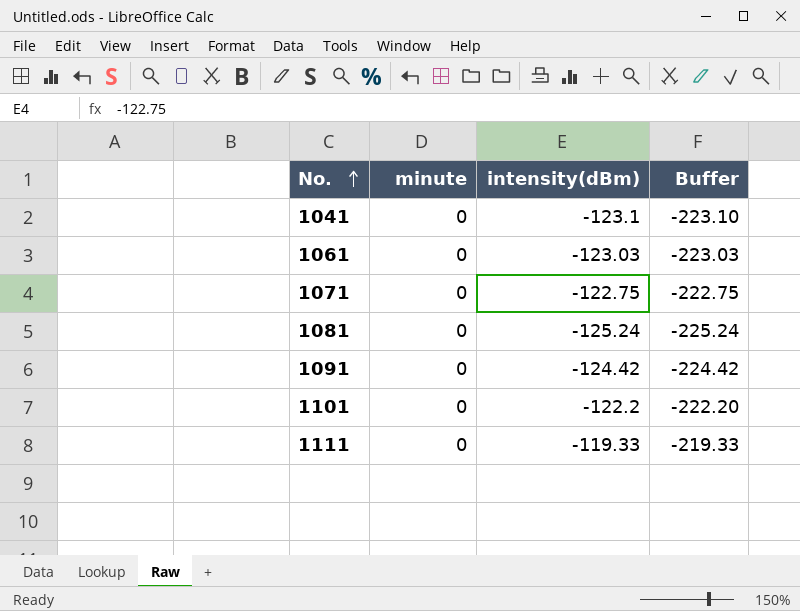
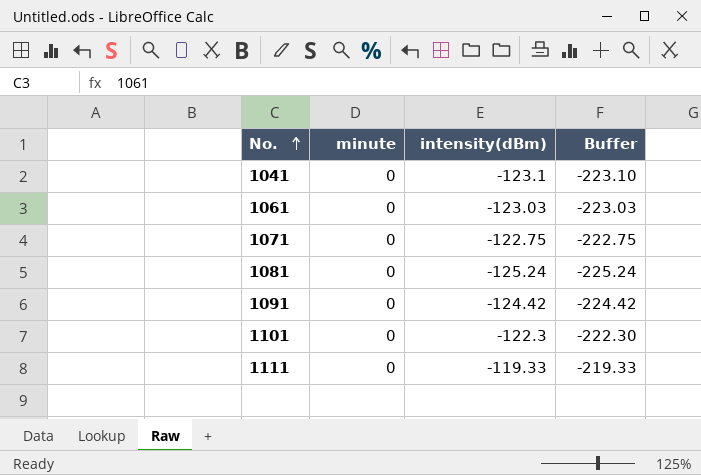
1101 | intensity(dBm): -122.2 -> -122.3
1101 | Buffer: -222.20 -> -222.30

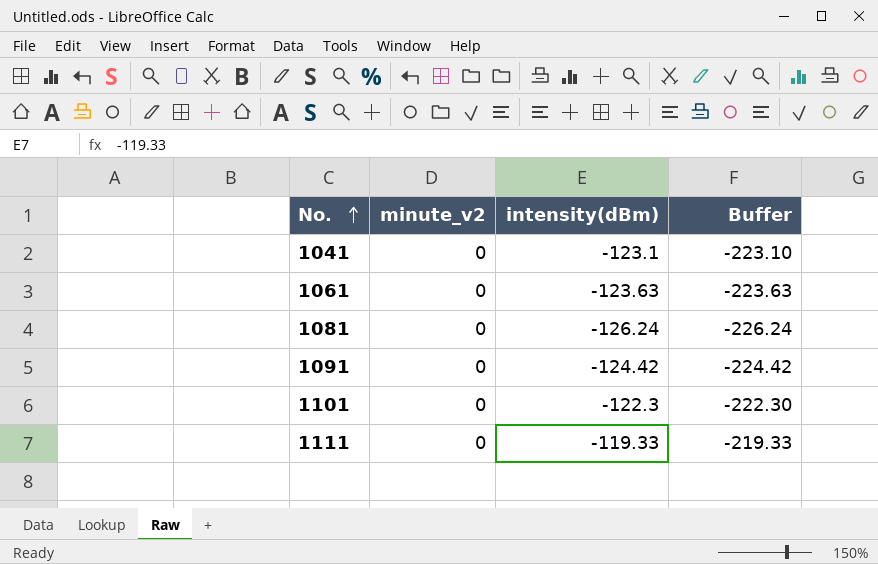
column name: minute -> minute_v2
row 1071: 0 | -122.75 | -222.75 -> none
1061 | intensity(dBm): -123.03 -> -123.63
1061 | Buffer: -223.03 -> -223.63
1081 | intensity(dBm): -125.24 -> -126.24
1081 | Buffer: -225.24 -> -226.24

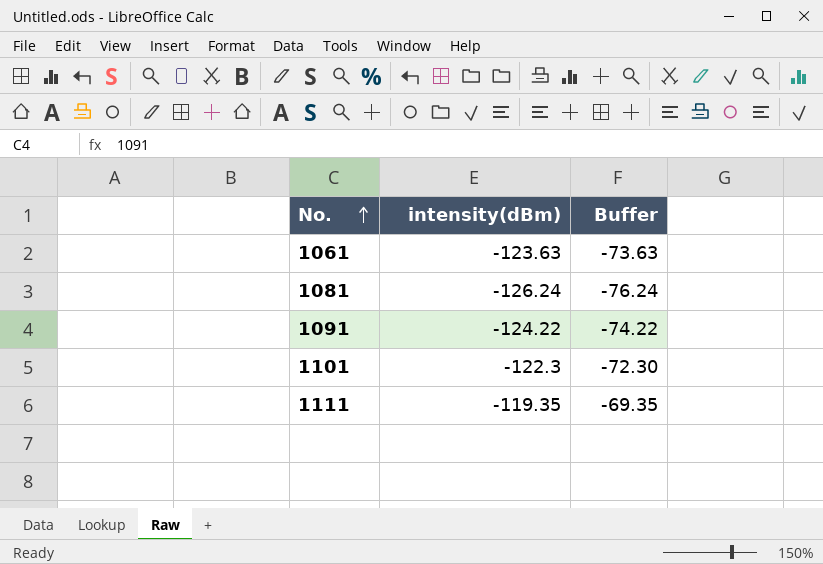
column minute_v2 | position: 2 -> none
column Buffer | formula: [intensity(dBm)] - 100 -> [intensity(dBm)] + 50
row 1041: 0 | -123.1 | -223.10 -> none
1091 | intensity(dBm): -124.42 -> -124.22
1111 | intensity(dBm): -119.33 -> -119.35

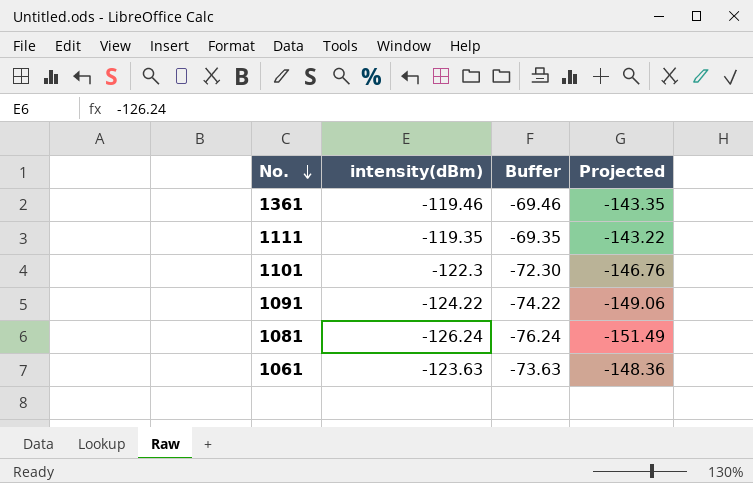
row order: No. ascending -> No. descending
column Projected | formula: none -> [intensity(dBm)] * 1.2
row 1361: none -> -119.46 | -69.46 | -143.35

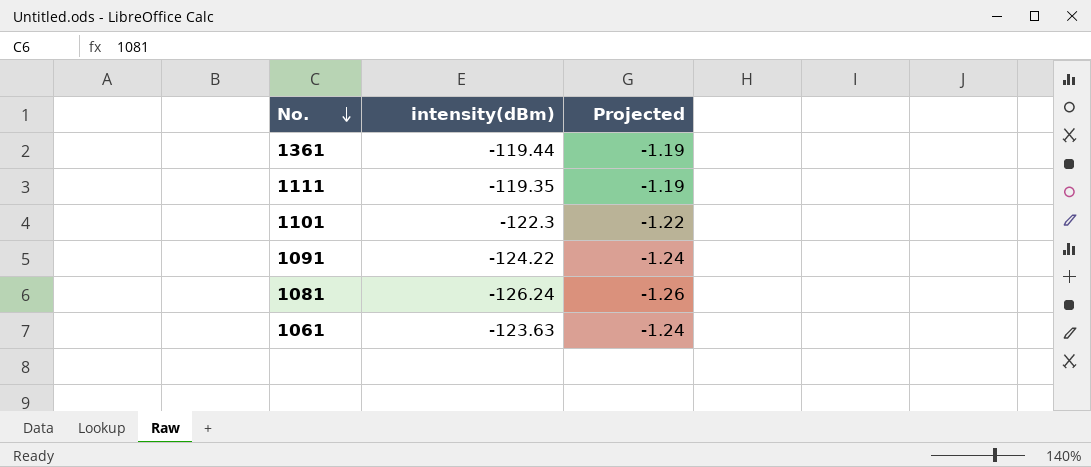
column Buffer | formula: [intensity(dBm)] + 50 -> none
column Projected | formula: [intensity(dBm)] * 1.2 -> [intensity(dBm)] * 0.01
1361 | intensity(dBm): -119.46 -> -119.44

